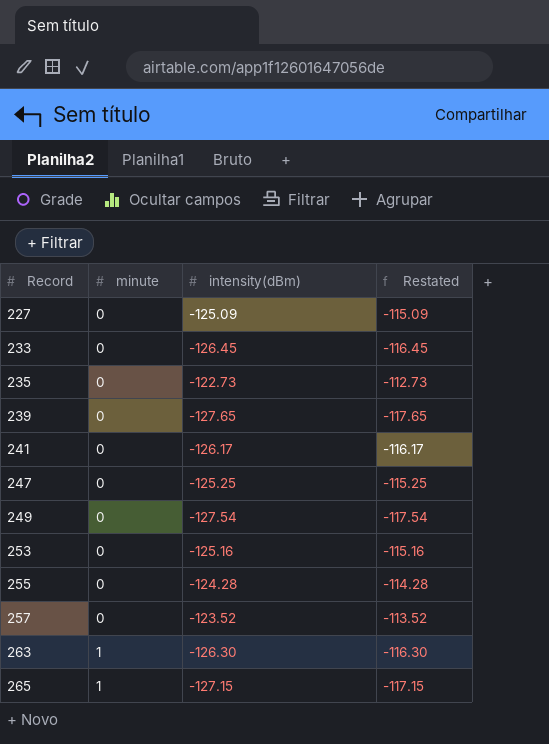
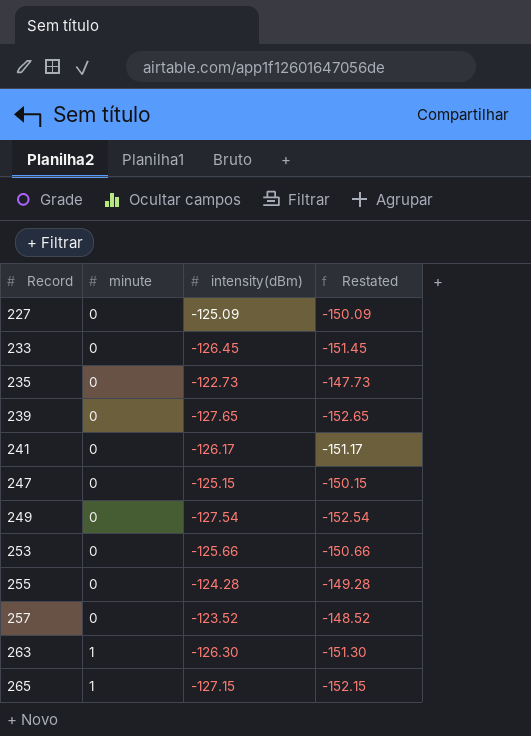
column Restated | formula: [intensity(dBm)] + 10 -> [intensity(dBm)] - 25
247 | intensity(dBm): -125.25 -> -125.15
253 | intensity(dBm): -125.16 -> -125.66

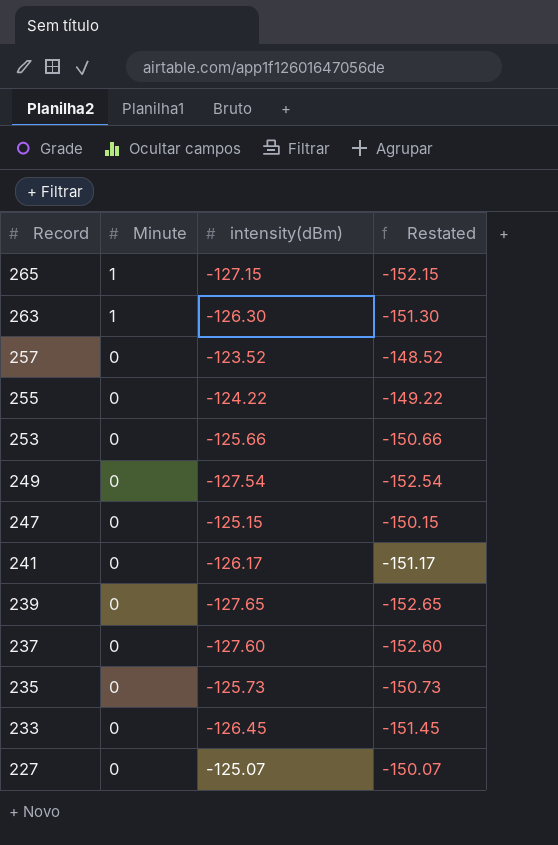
row order: Record ascending -> Record descending
column name: minute -> Minute
255 | intensity(dBm): -124.28 -> -124.22
255 | Restated: -149.28 -> -149.22
row 237: none -> 0 | -127.60 | -152.60
235 | intensity(dBm): -122.73 -> -125.73
235 | Restated: -147.73 -> -150.73
227 | intensity(dBm): -125.09 -> -125.07
227 | Restated: -150.09 -> -150.07

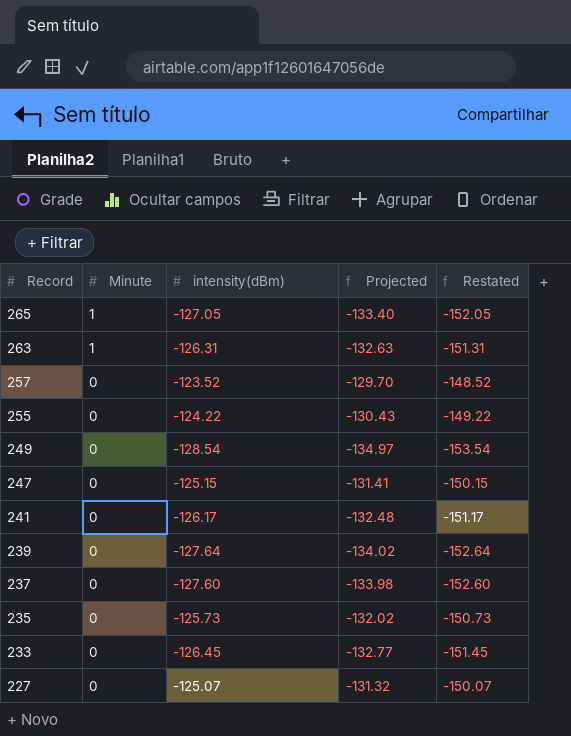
column Projected | formula: none -> [intensity(dBm)] * 1.05
row 253: 0 | -125.66 | -150.66 -> none
265 | intensity(dBm): -127.15 -> -127.05
265 | Restated: -152.15 -> -152.05
263 | intensity(dBm): -126.30 -> -126.31
263 | Restated: -151.30 -> -151.31
249 | intensity(dBm): -127.54 -> -128.54
249 | Restated: -152.54 -> -153.54
239 | intensity(dBm): -127.65 -> -127.64
239 | Restated: -152.65 -> -152.64

